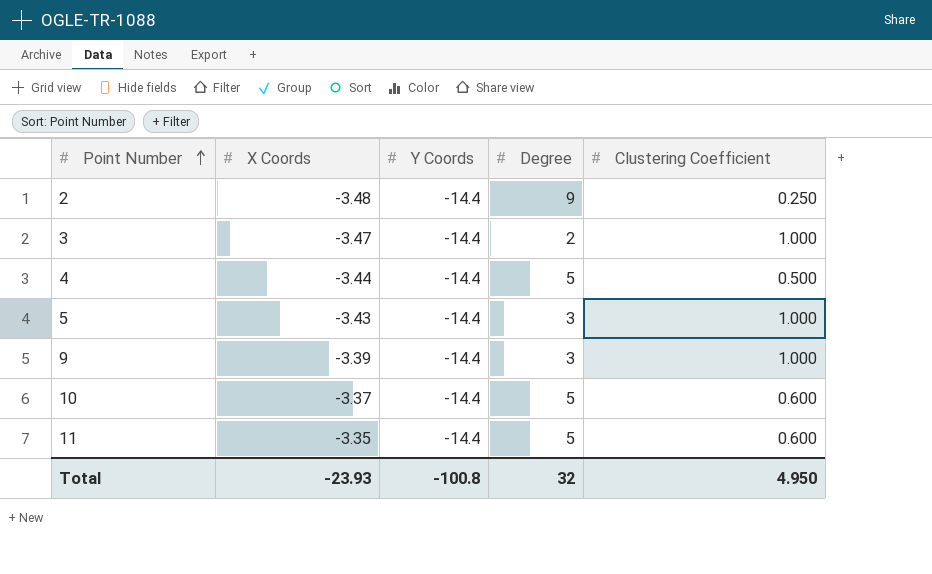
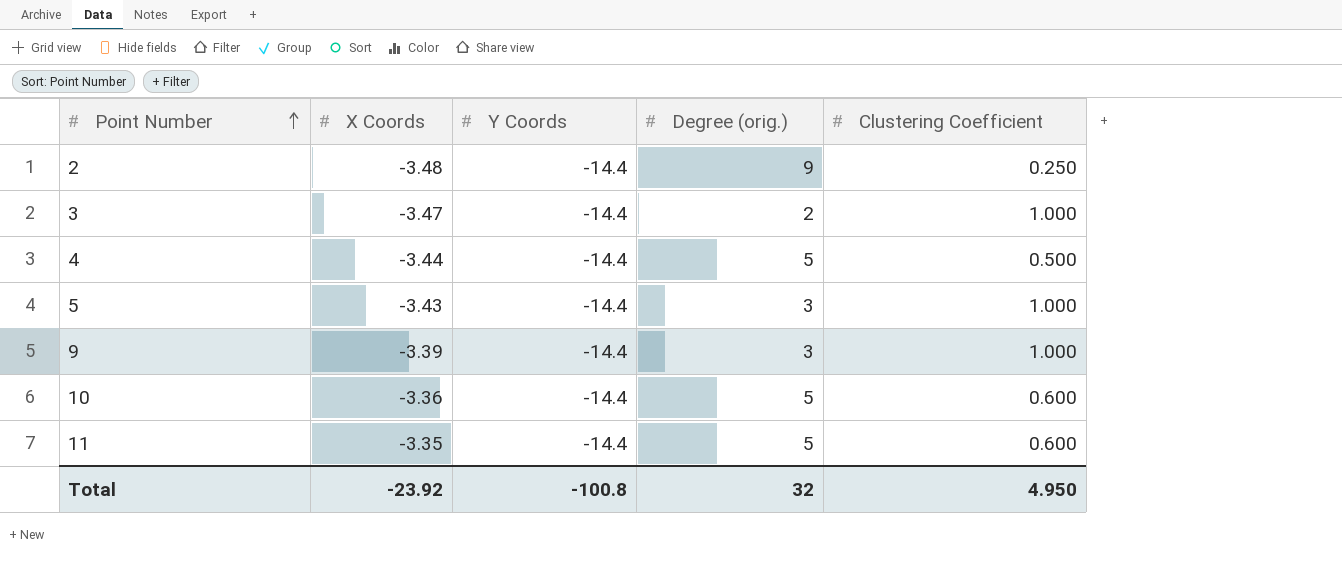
column name: Degree -> Degree (orig.)
10 | X Coords: -3.37 -> -3.36
Total | X Coords: -23.93 -> -23.92

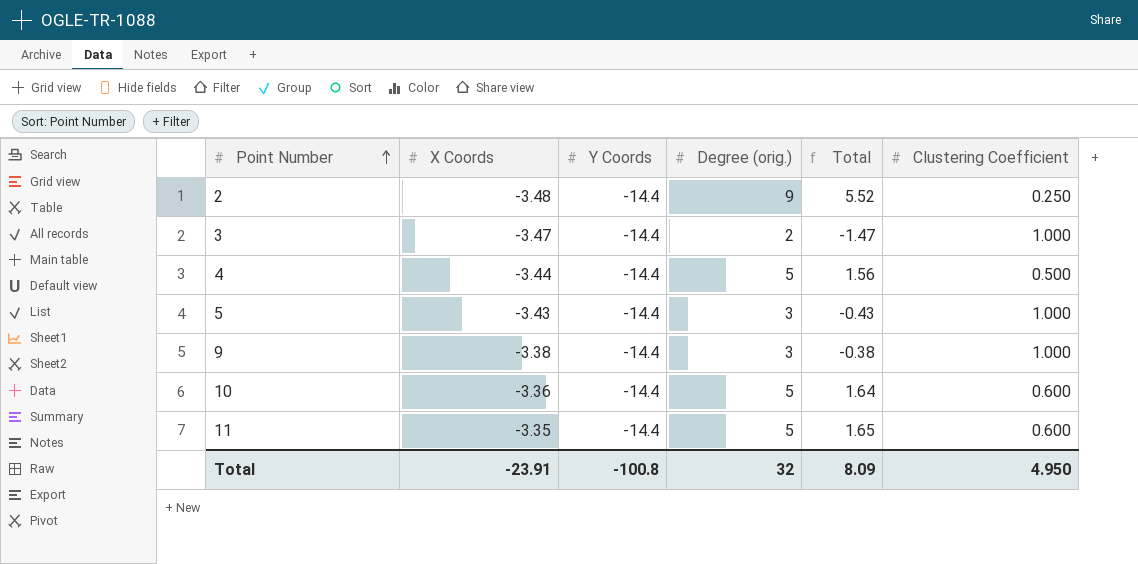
column Total | formula: none -> [X Coords] + [Degree (orig.)]
9 | X Coords: -3.39 -> -3.38
Total | X Coords: -23.92 -> -23.91

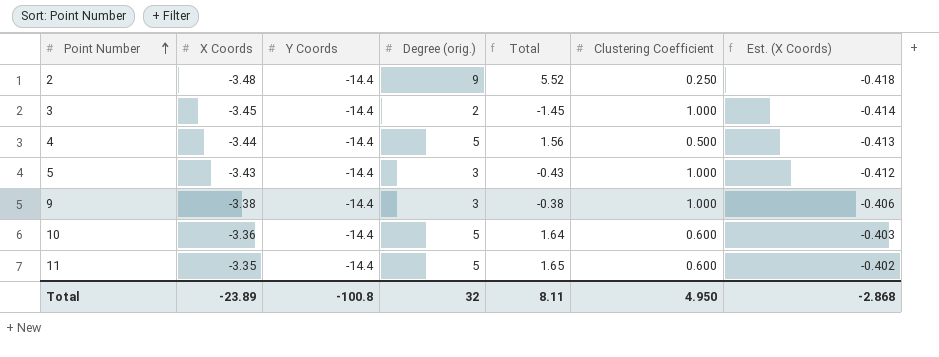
column Est. (X Coords) | formula: none -> [X Coords] * 0.12
3 | X Coords: -3.47 -> -3.45
3 | Total: -1.47 -> -1.45
Total | X Coords: -23.91 -> -23.89
Total | Total: 8.09 -> 8.11

